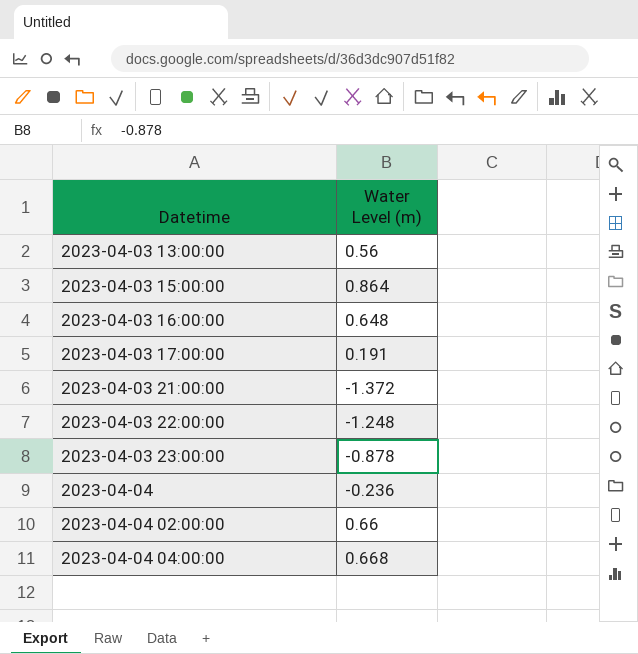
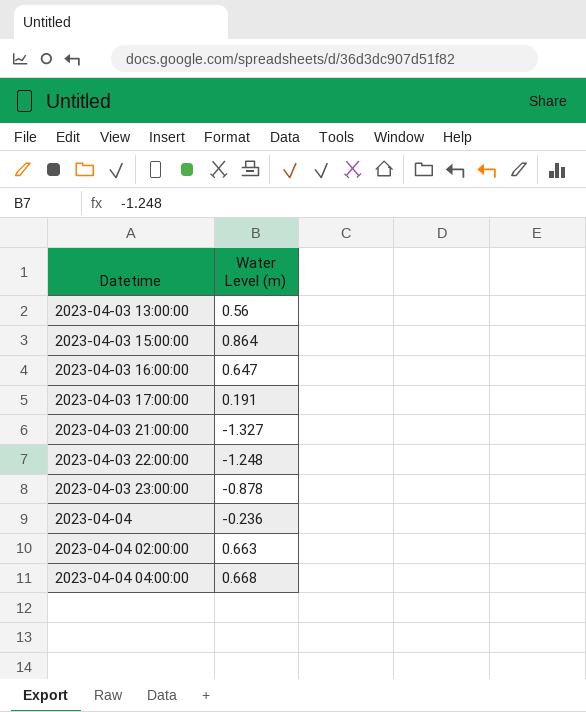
2023-04-03 16:00:00 | Water Level (m): 0.648 -> 0.647
2023-04-03 21:00:00 | Water Level (m): -1.372 -> -1.327
2023-04-04 02:00:00 | Water Level (m): 0.66 -> 0.663

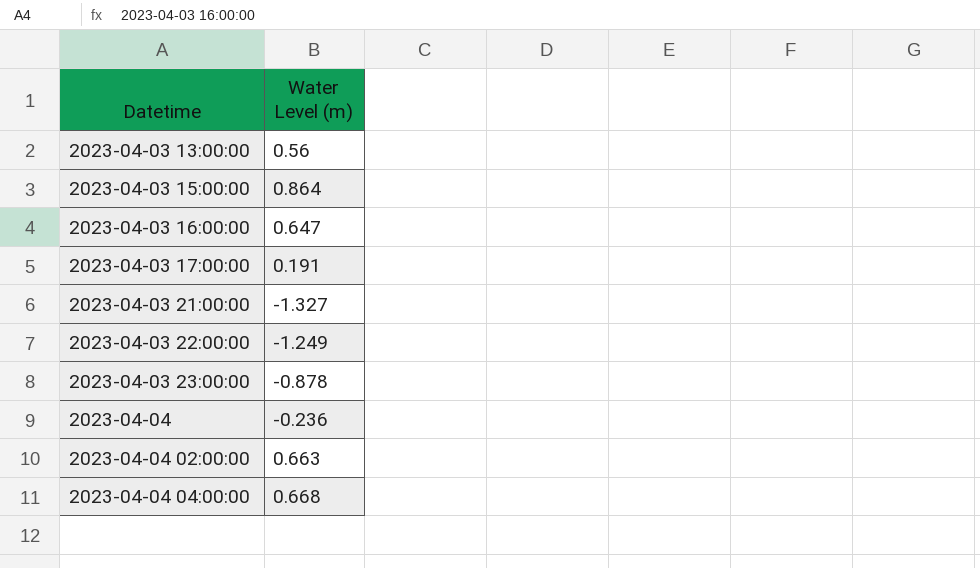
2023-04-03 22:00:00 | Water Level (m): -1.248 -> -1.249

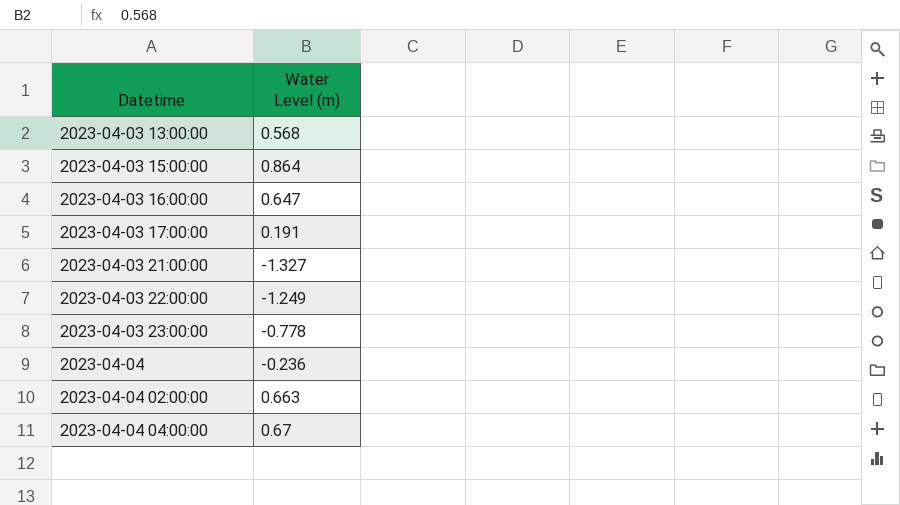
2023-04-03 13:00:00 | Water Level (m): 0.56 -> 0.568
2023-04-03 23:00:00 | Water Level (m): -0.878 -> -0.778
2023-04-04 04:00:00 | Water Level (m): 0.668 -> 0.67

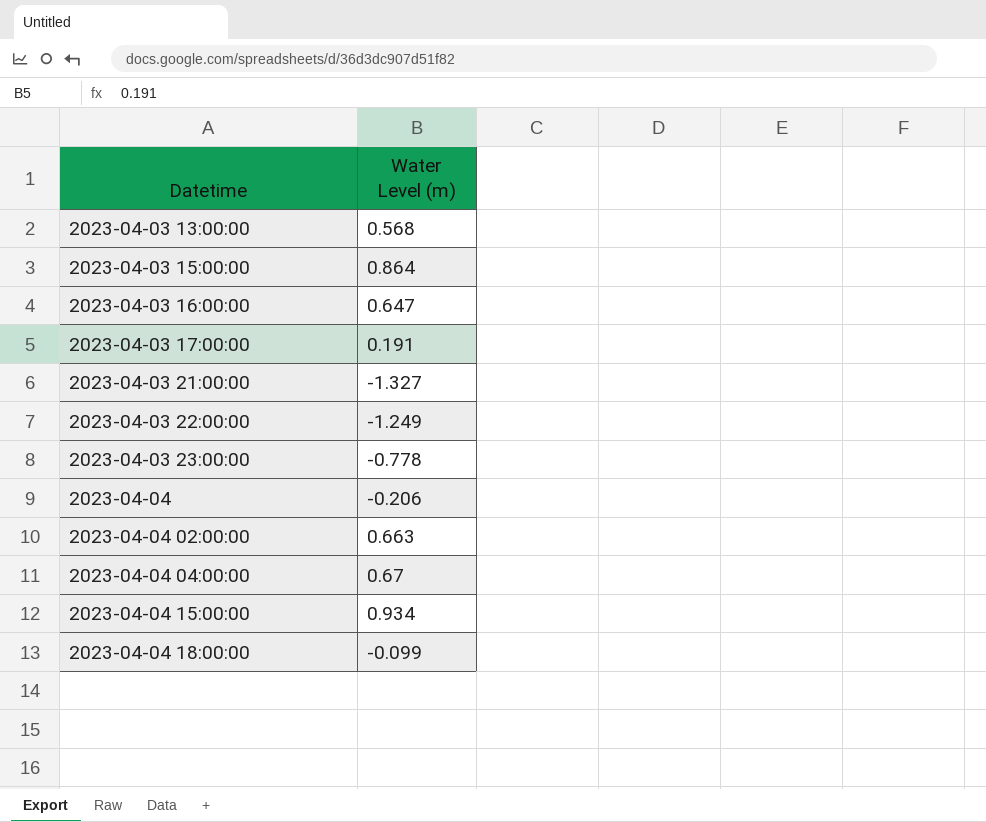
2023-04-04 | Water Level (m): -0.236 -> -0.206
row 2023-04-04 15:00:00: none -> 0.934
row 2023-04-04 18:00:00: none -> -0.099

